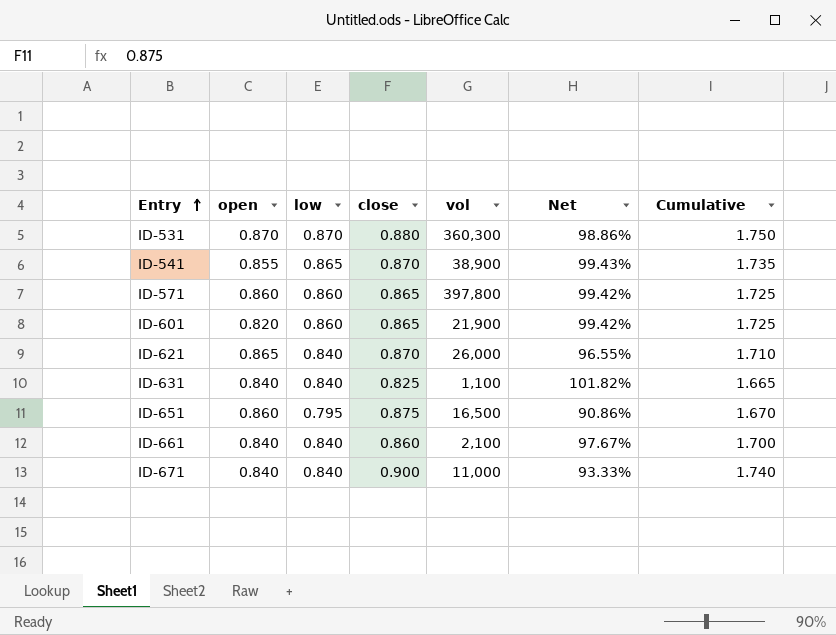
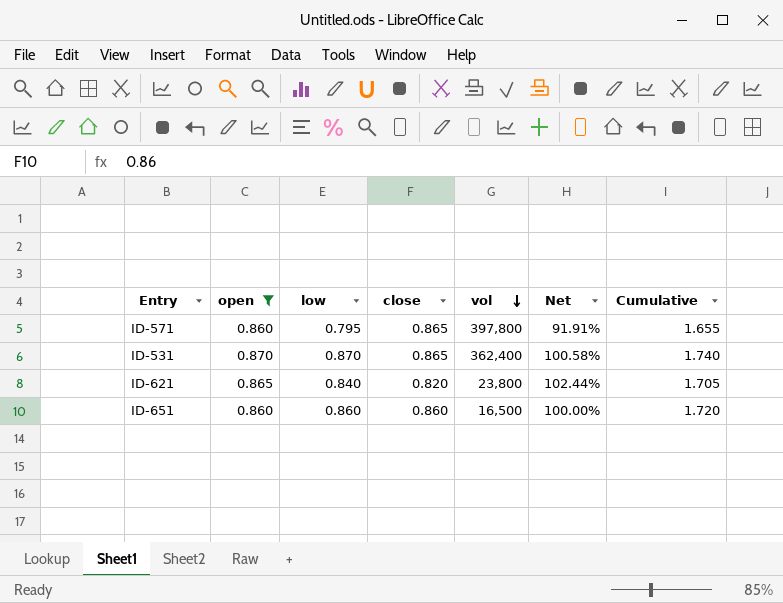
filter: none -> open >= 0.860
row order: Entry ascending -> vol descending
column Cumulative | formula: [low] + [close] -> [open] + [low]
ID-571 | low: 0.860 -> 0.795
ID-571 | Net: 99.42% -> 91.91%
ID-531 | close: 0.880 -> 0.865
ID-531 | vol: 360,300 -> 362,400
ID-531 | Net: 98.86% -> 100.58%
ID-621 | close: 0.870 -> 0.820
ID-621 | vol: 26,000 -> 23,800
ID-621 | Net: 96.55% -> 102.44%
ID-651 | low: 0.795 -> 0.860
ID-651 | close: 0.875 -> 0.860
ID-651 | Net: 90.86% -> 100.00%

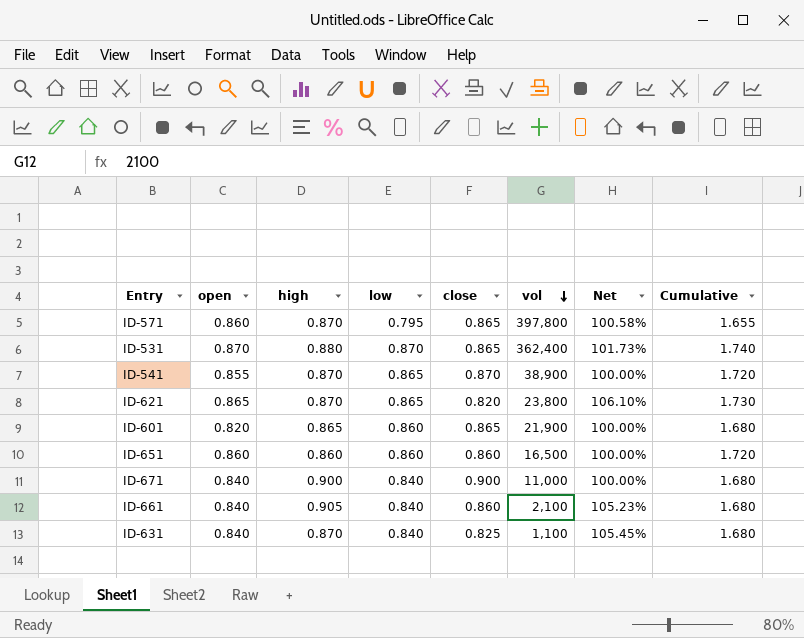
filter: open >= 0.860 -> none
column high | position: none -> 3
column Net | formula: [low] / [close] -> [high] / [close]
ID-621 | low: 0.840 -> 0.865
ID-621 | Cumulative: 1.705 -> 1.730

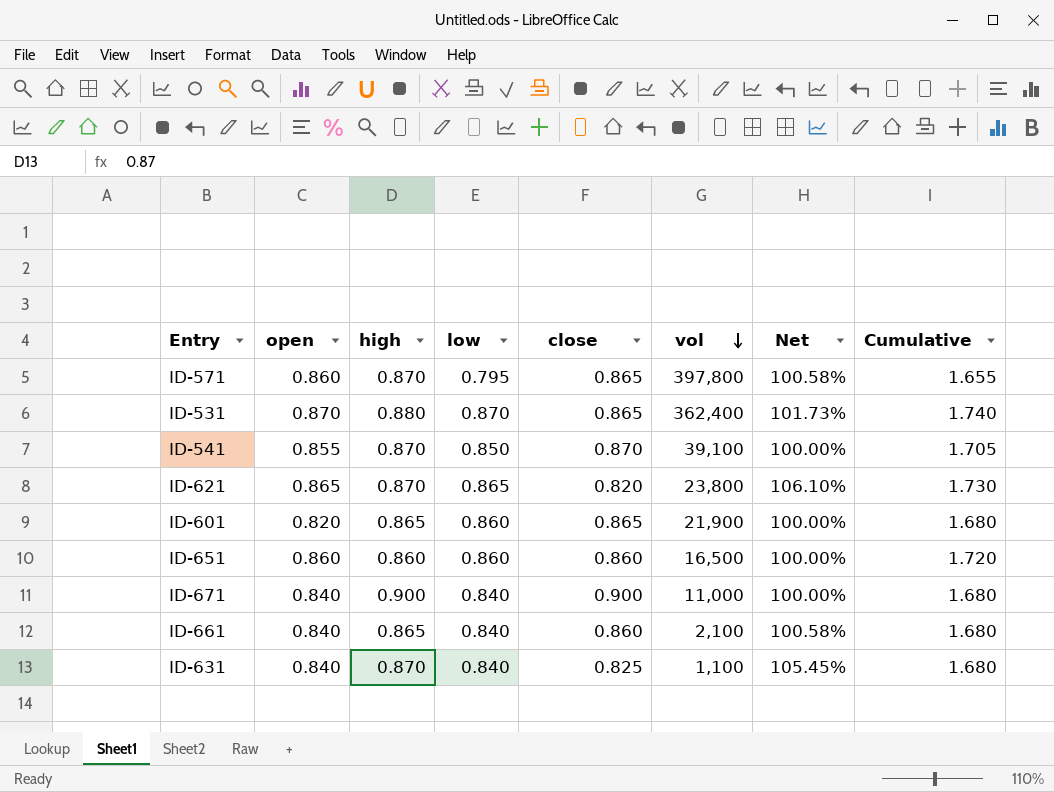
ID-541 | low: 0.865 -> 0.850
ID-541 | vol: 38,900 -> 39,100
ID-541 | Cumulative: 1.720 -> 1.705
ID-661 | high: 0.905 -> 0.865
ID-661 | Net: 105.23% -> 100.58%

